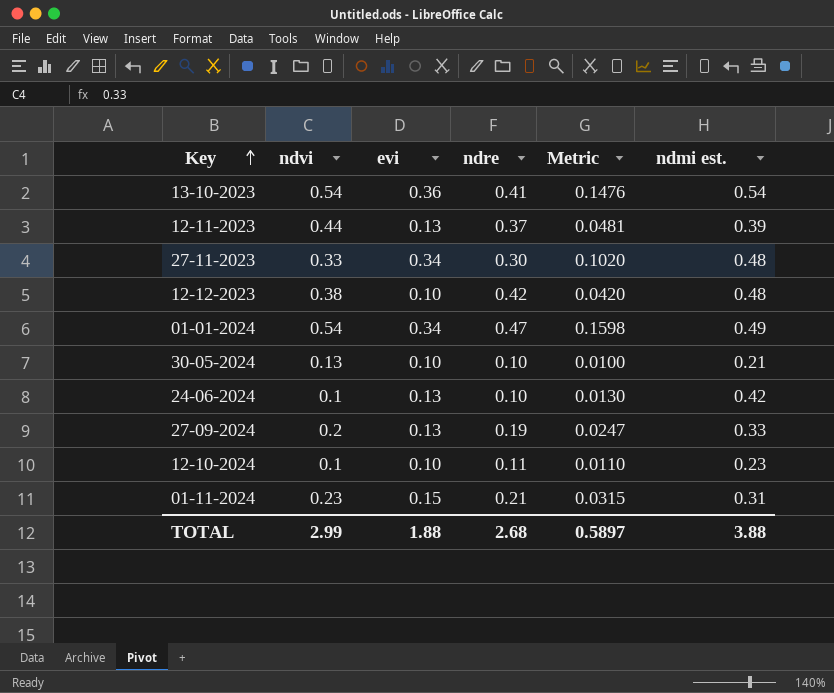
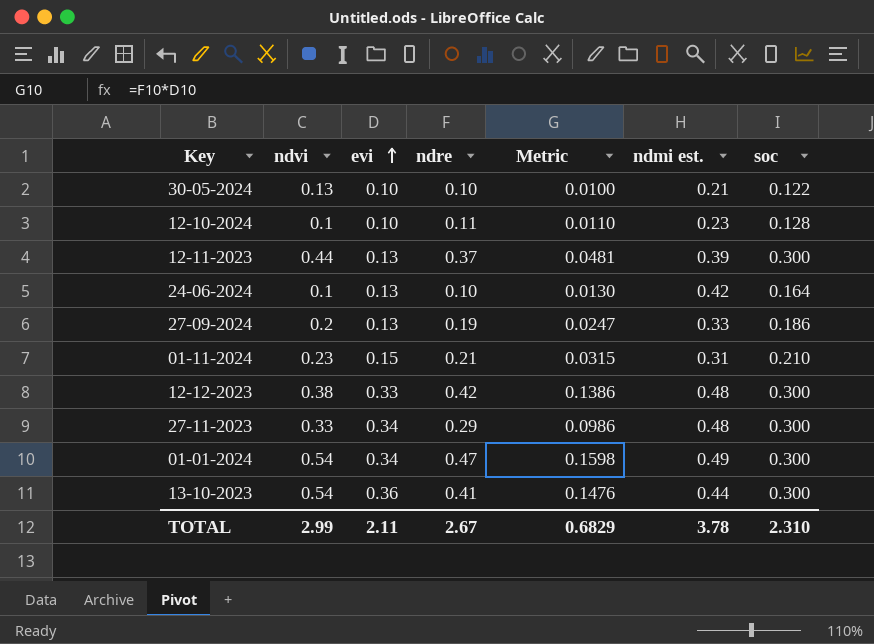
row order: Key ascending -> evi ascending
column soc | position: none -> 7
12-12-2023 | evi: 0.10 -> 0.33
12-12-2023 | Metric: 0.0420 -> 0.1386
27-11-2023 | ndre: 0.30 -> 0.29
27-11-2023 | Metric: 0.1020 -> 0.0986
13-10-2023 | ndmi est.: 0.54 -> 0.44
TOTAL | evi: 1.88 -> 2.11
TOTAL | ndre: 2.68 -> 2.67
TOTAL | Metric: 0.5897 -> 0.6829
TOTAL | ndmi est.: 3.88 -> 3.78

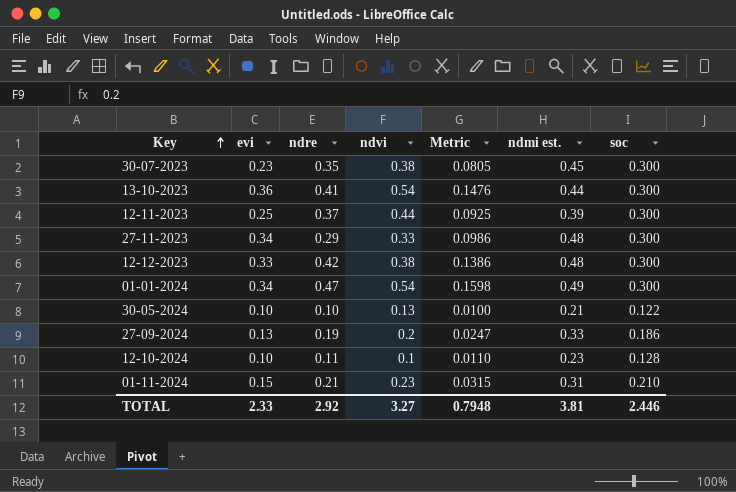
row order: evi ascending -> Key ascending
column ndvi | position: 2 -> 4
row 24-06-2024: 0.1 | 0.13 | 0.10 | 0.0130 | 0.42 | 0.164 -> none
row 30-07-2023: none -> 0.23 | 0.35 | 0.38 | 0.0805 | 0.45 | 0.300
12-11-2023 | evi: 0.13 -> 0.25
12-11-2023 | Metric: 0.0481 -> 0.0925
TOTAL | evi: 2.11 -> 2.33
TOTAL | ndre: 2.67 -> 2.92
TOTAL | ndvi: 2.99 -> 3.27
TOTAL | Metric: 0.6829 -> 0.7948
TOTAL | ndmi est.: 3.78 -> 3.81
TOTAL | soc: 2.310 -> 2.446

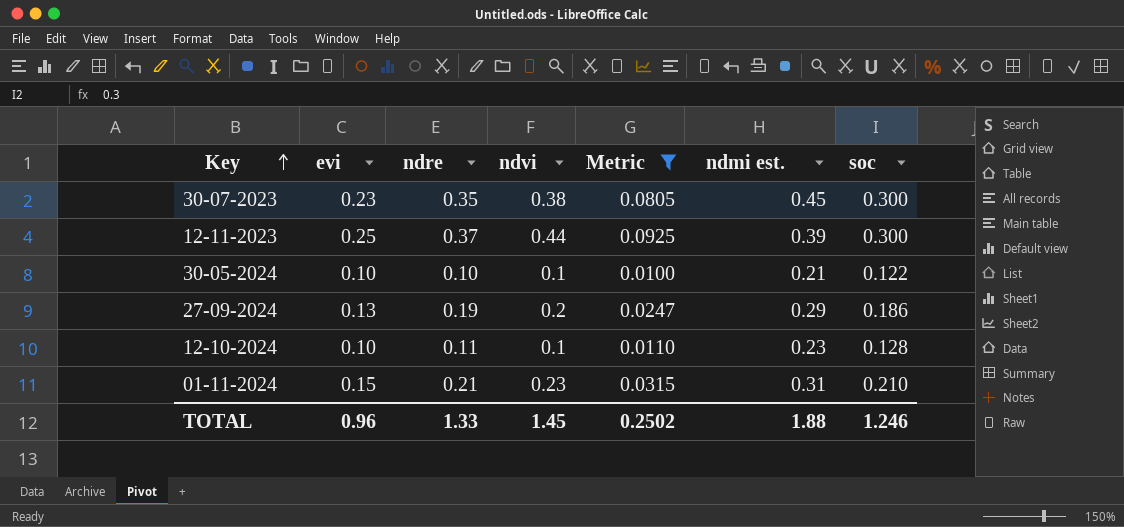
filter: none -> Metric <= 0.0925
30-05-2024 | ndvi: 0.13 -> 0.1
27-09-2024 | ndmi est.: 0.33 -> 0.29
TOTAL | evi: 2.33 -> 0.96
TOTAL | ndre: 2.92 -> 1.33
TOTAL | ndvi: 3.27 -> 1.45
TOTAL | Metric: 0.7948 -> 0.2502
TOTAL | ndmi est.: 3.81 -> 1.88
TOTAL | soc: 2.446 -> 1.246

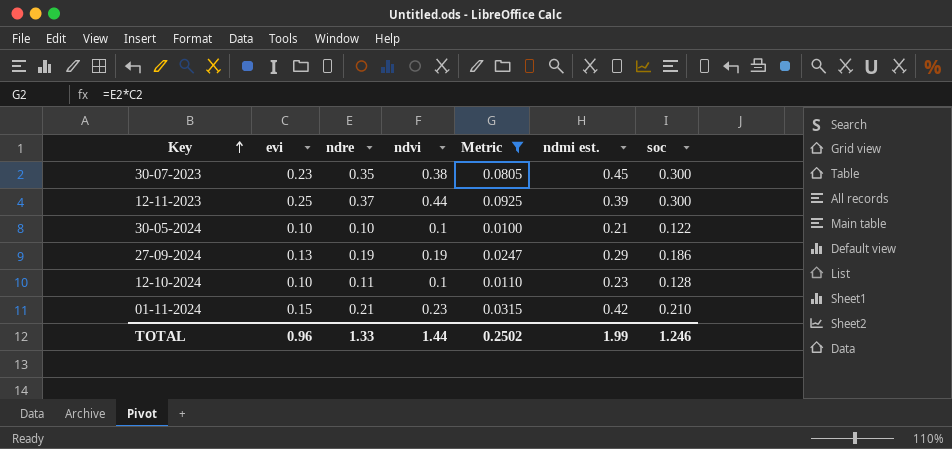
27-09-2024 | ndvi: 0.2 -> 0.19
01-11-2024 | ndmi est.: 0.31 -> 0.42
TOTAL | ndvi: 1.45 -> 1.44
TOTAL | ndmi est.: 1.88 -> 1.99

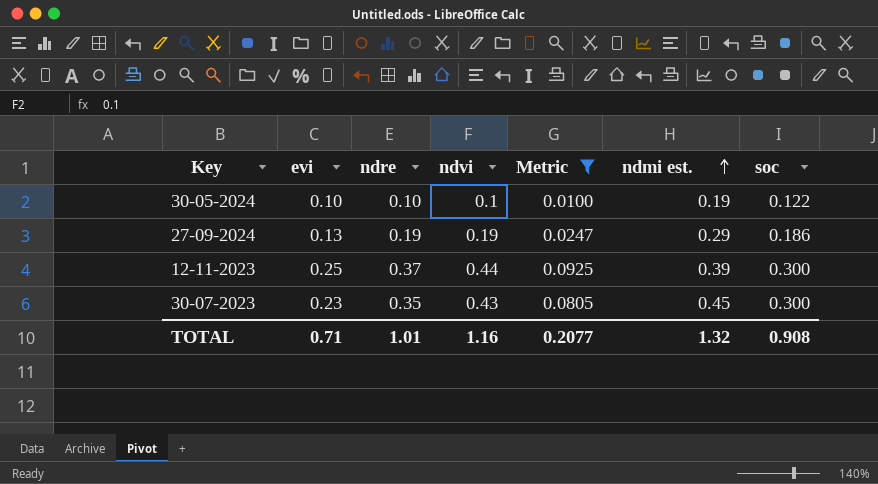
row order: Key ascending -> ndmi est. ascending
row 12-10-2024: 0.10 | 0.11 | 0.1 | 0.0110 | 0.23 | 0.128 -> none
row 01-11-2024: 0.15 | 0.21 | 0.23 | 0.0315 | 0.42 | 0.210 -> none
30-05-2024 | ndmi est.: 0.21 -> 0.19
30-07-2023 | ndvi: 0.38 -> 0.43
TOTAL | evi: 0.96 -> 0.71
TOTAL | ndre: 1.33 -> 1.01
TOTAL | ndvi: 1.44 -> 1.16
TOTAL | Metric: 0.2502 -> 0.2077
TOTAL | ndmi est.: 1.99 -> 1.32
TOTAL | soc: 1.246 -> 0.908

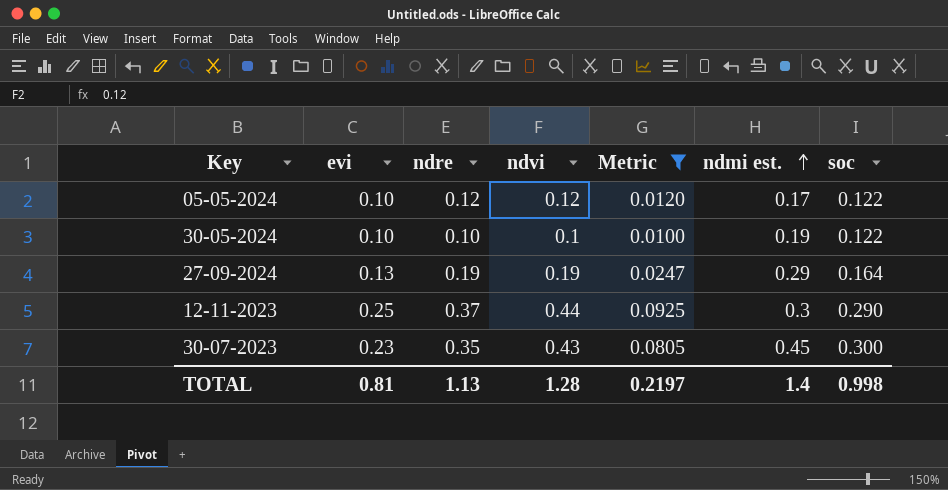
row 05-05-2024: none -> 0.10 | 0.12 | 0.12 | 0.0120 | 0.17 | 0.122
27-09-2024 | soc: 0.186 -> 0.164
12-11-2023 | ndmi est.: 0.39 -> 0.3
12-11-2023 | soc: 0.300 -> 0.290
TOTAL | evi: 0.71 -> 0.81
TOTAL | ndre: 1.01 -> 1.13
TOTAL | ndvi: 1.16 -> 1.28
TOTAL | Metric: 0.2077 -> 0.2197
TOTAL | ndmi est.: 1.32 -> 1.4
TOTAL | soc: 0.908 -> 0.998

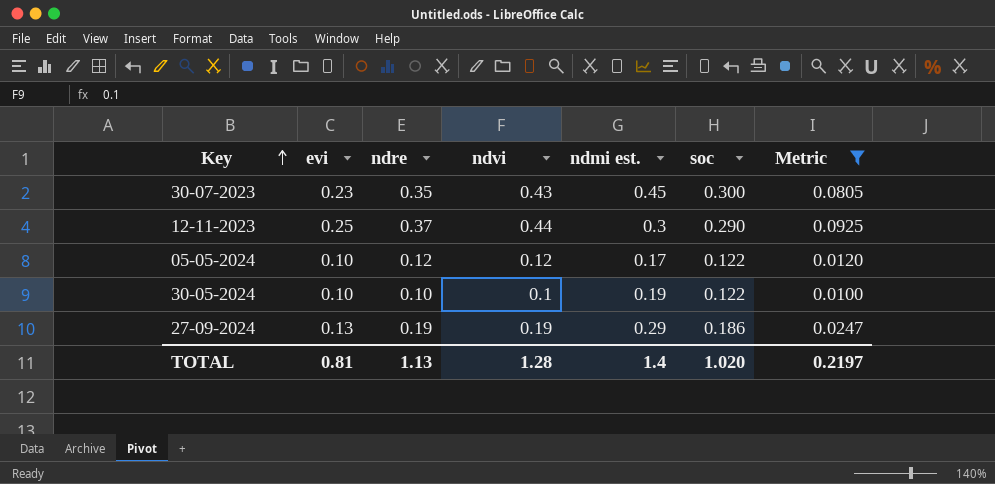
row order: ndmi est. ascending -> Key ascending
column Metric | position: 5 -> 7
27-09-2024 | soc: 0.164 -> 0.186
TOTAL | soc: 0.998 -> 1.020

